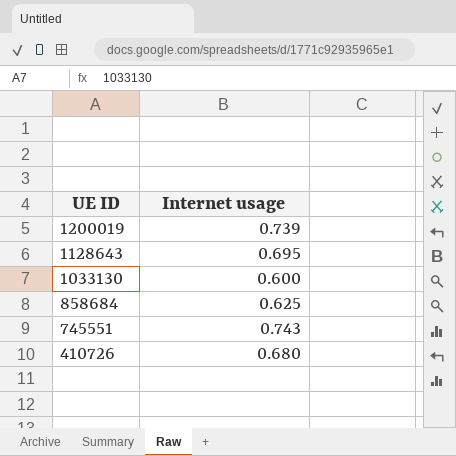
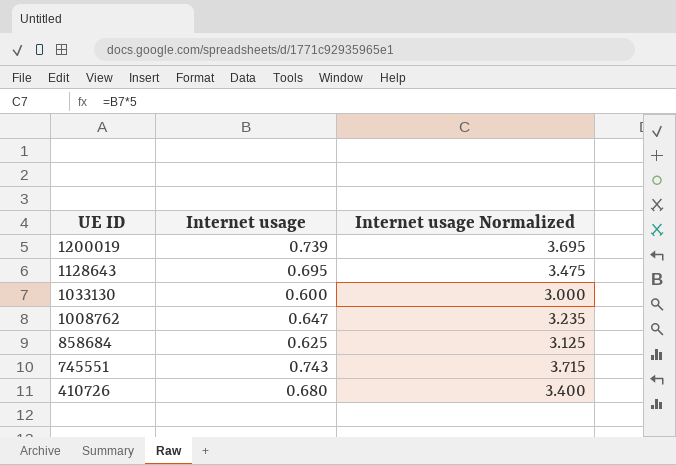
column Internet usage Normalized | formula: none -> [Internet usage] * 5
row 1008762: none -> 0.647 | 3.235

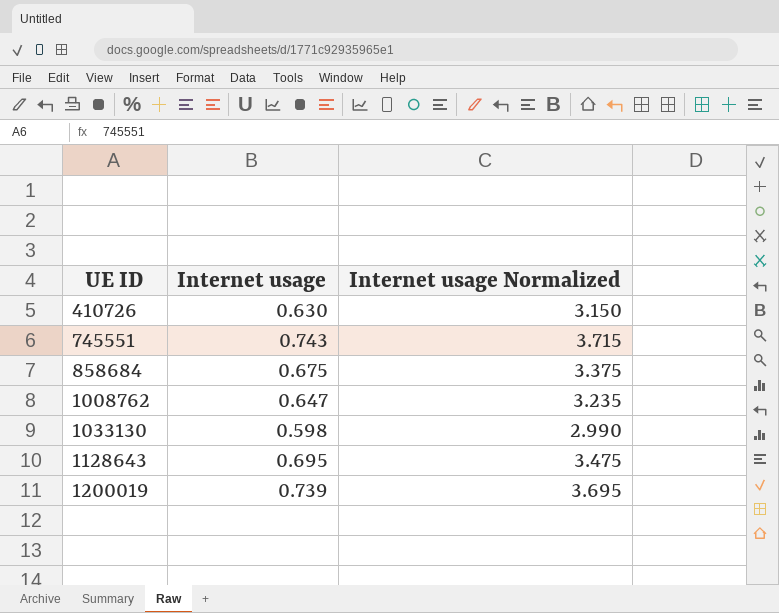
row order: UE ID descending -> UE ID ascending
410726 | Internet usage: 0.680 -> 0.630
410726 | Internet usage Normalized: 3.400 -> 3.150
858684 | Internet usage: 0.625 -> 0.675
858684 | Internet usage Normalized: 3.125 -> 3.375
1033130 | Internet usage: 0.600 -> 0.598
1033130 | Internet usage Normalized: 3.000 -> 2.990

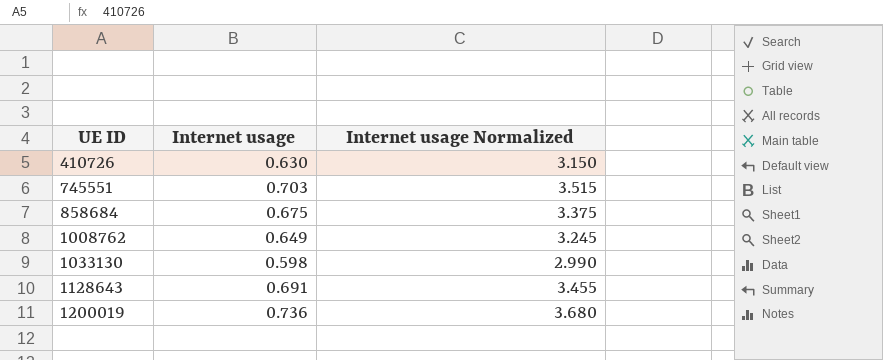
745551 | Internet usage: 0.743 -> 0.703
745551 | Internet usage Normalized: 3.715 -> 3.515
1008762 | Internet usage: 0.647 -> 0.649
1008762 | Internet usage Normalized: 3.235 -> 3.245
1128643 | Internet usage: 0.695 -> 0.691
1128643 | Internet usage Normalized: 3.475 -> 3.455
1200019 | Internet usage: 0.739 -> 0.736
1200019 | Internet usage Normalized: 3.695 -> 3.680

